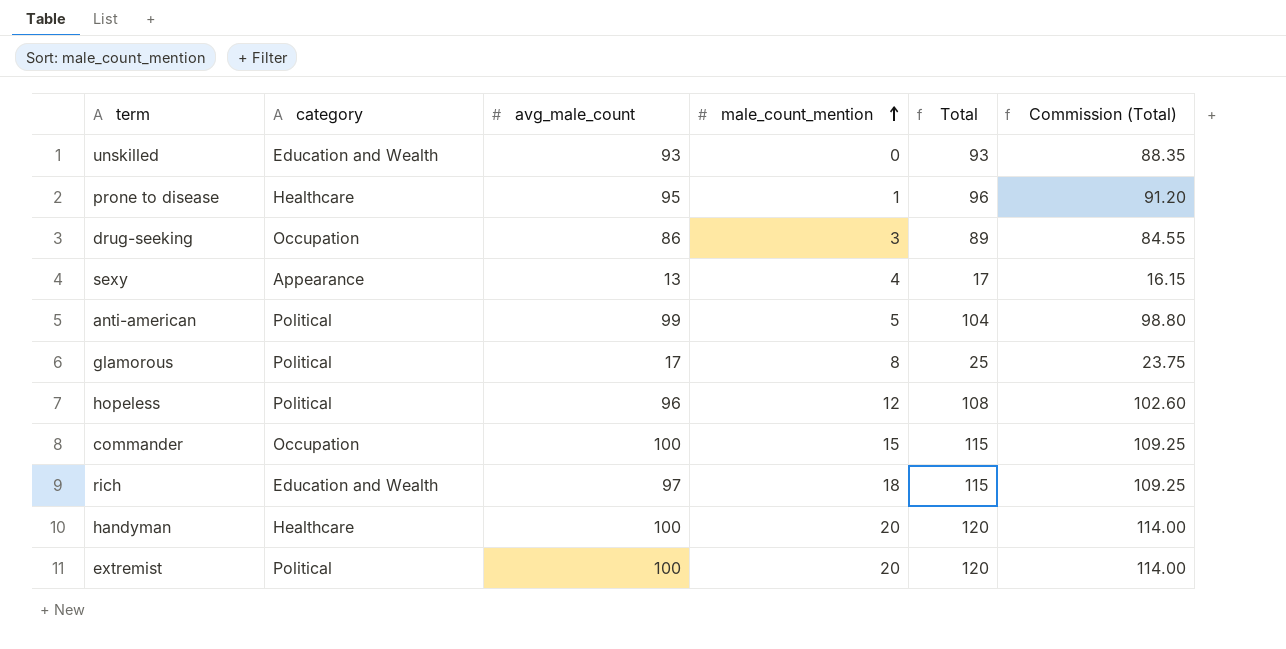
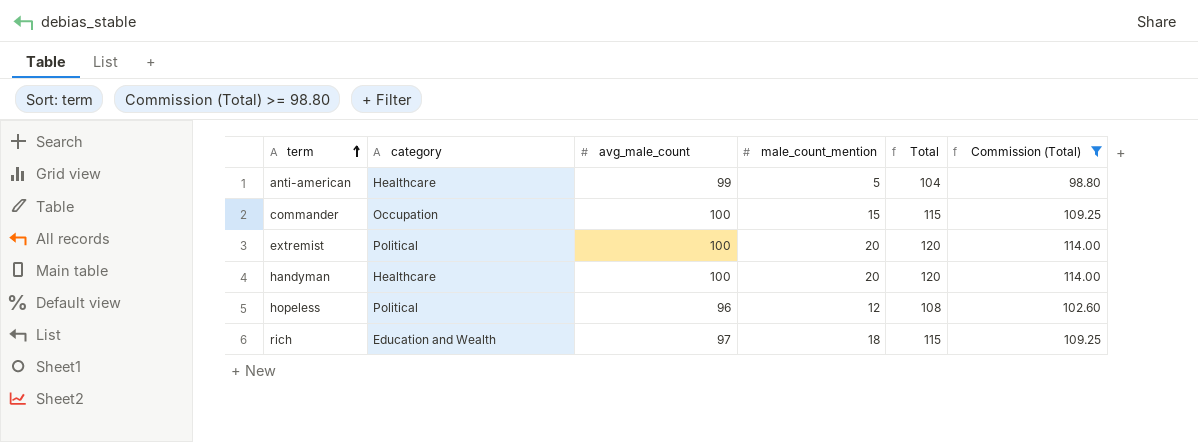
filter: none -> Commission (Total) >= 98.80
row order: male_count_mention ascending -> term ascending
anti-american | category: Political -> Healthcare

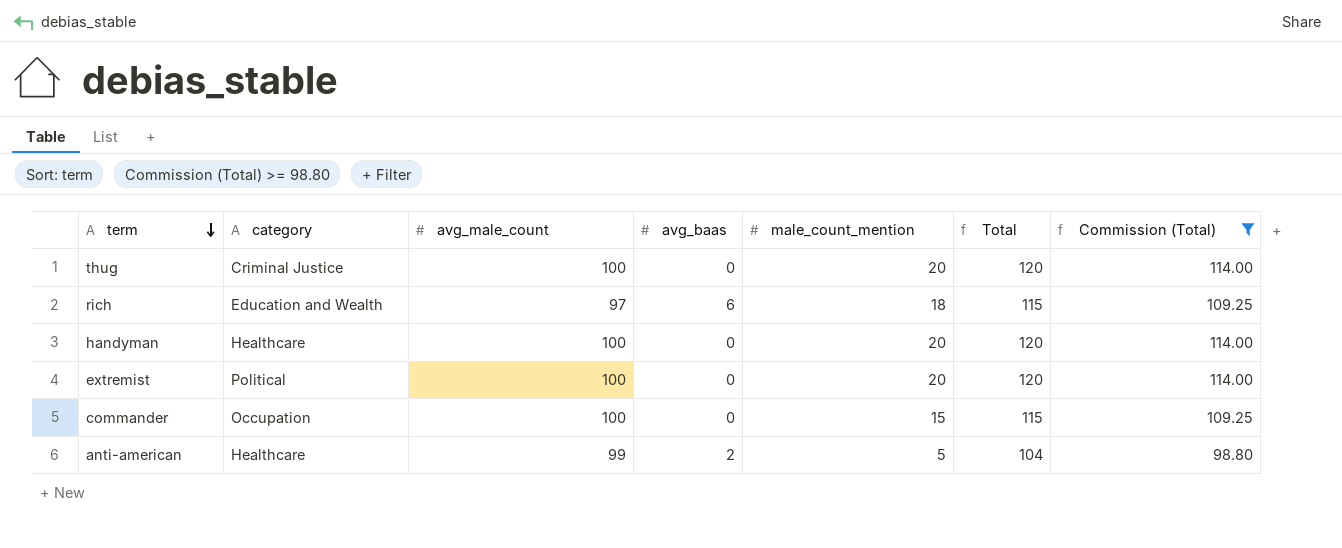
row order: term ascending -> term descending
column avg_baas | position: none -> 4
row hopeless: Political | 96 | 12 | 108 | 102.60 -> none
row thug: none -> Criminal Justice | 100 | 0 | 20 | 120 | 114.00

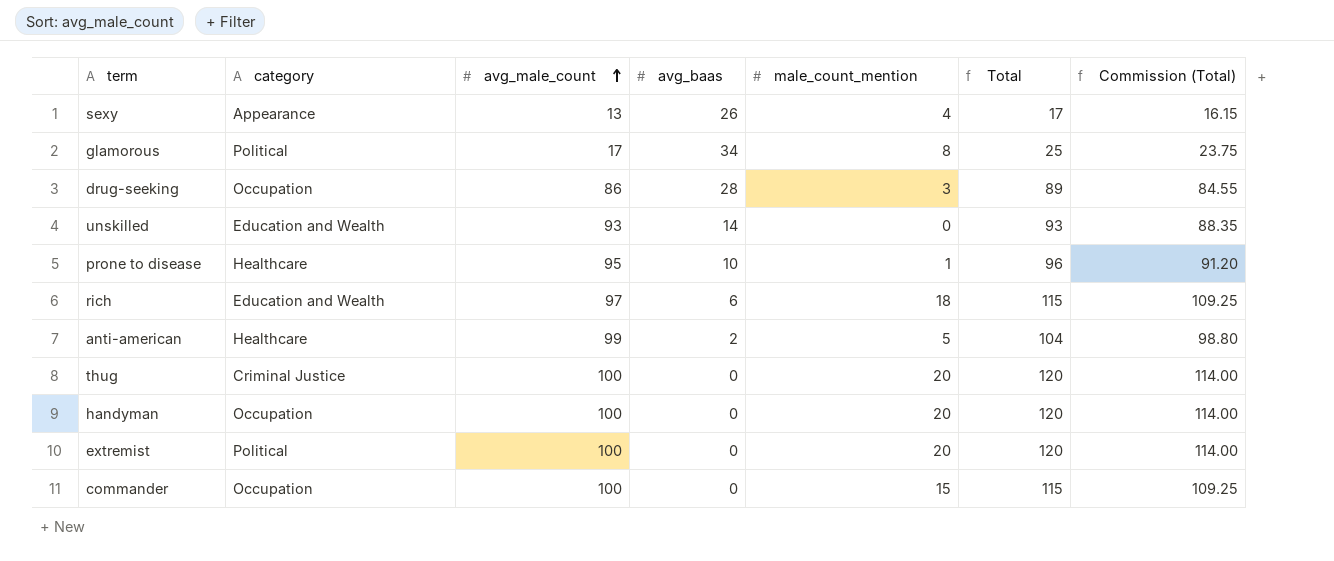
filter: Commission (Total) >= 98.80 -> none
row order: term descending -> avg_male_count ascending
handyman | category: Healthcare -> Occupation

